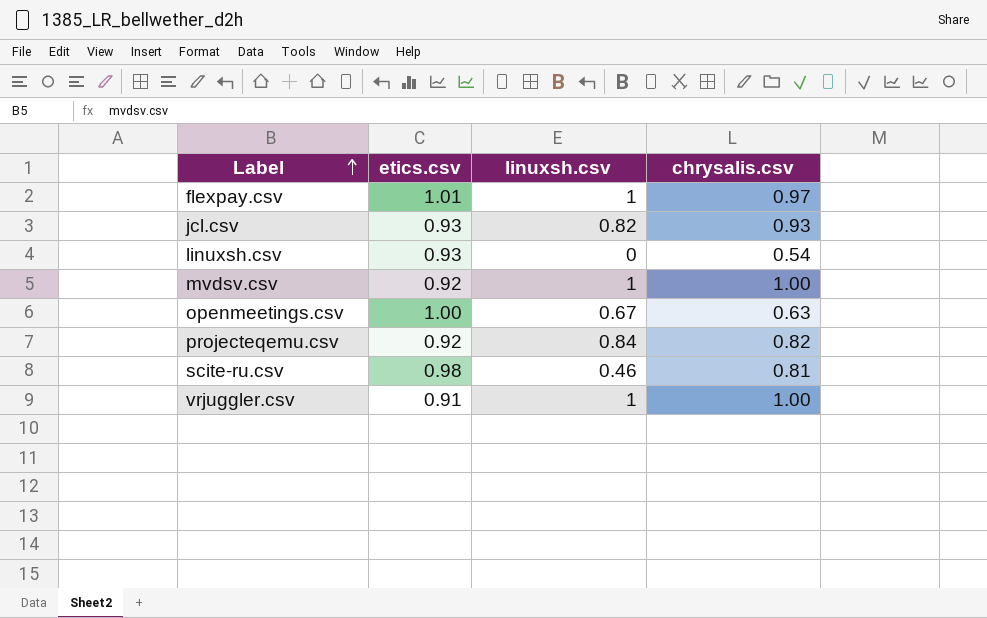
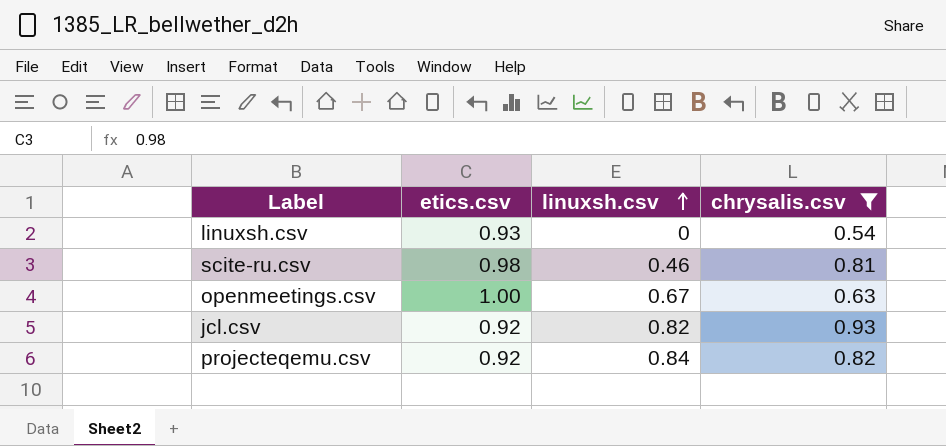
filter: none -> chrysalis.csv <= 0.93
row order: Label ascending -> linuxsh.csv ascending
jcl.csv | etics.csv: 0.93 -> 0.92

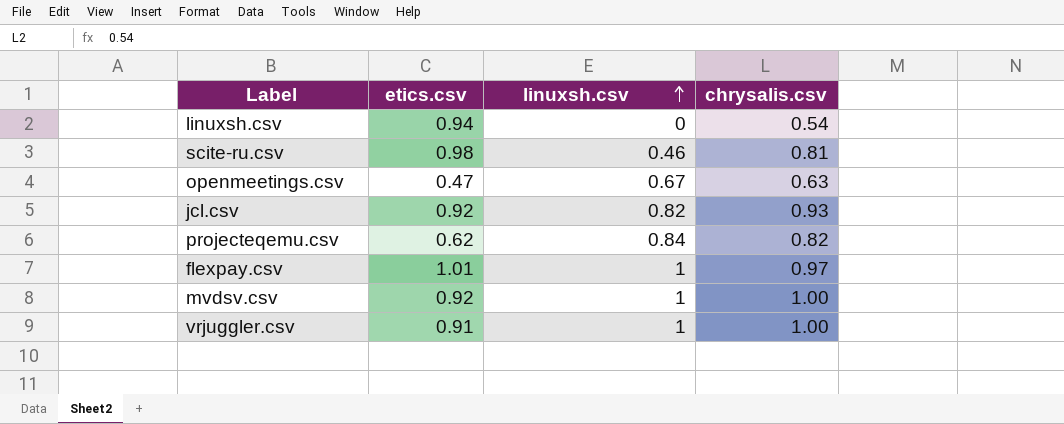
filter: chrysalis.csv <= 0.93 -> none
linuxsh.csv | etics.csv: 0.93 -> 0.94
openmeetings.csv | etics.csv: 1.00 -> 0.47
projecteqemu.csv | etics.csv: 0.92 -> 0.62

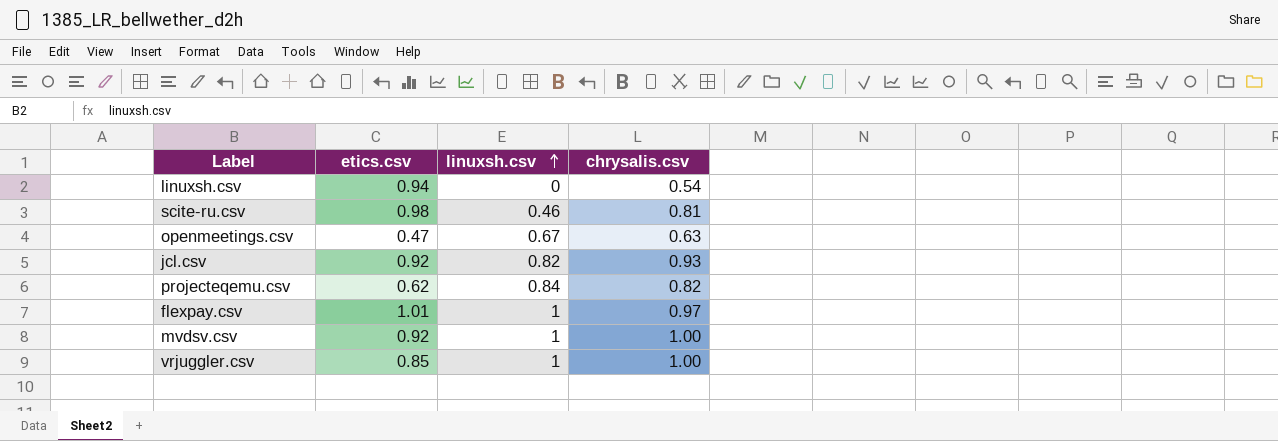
vrjuggler.csv | etics.csv: 0.91 -> 0.85

